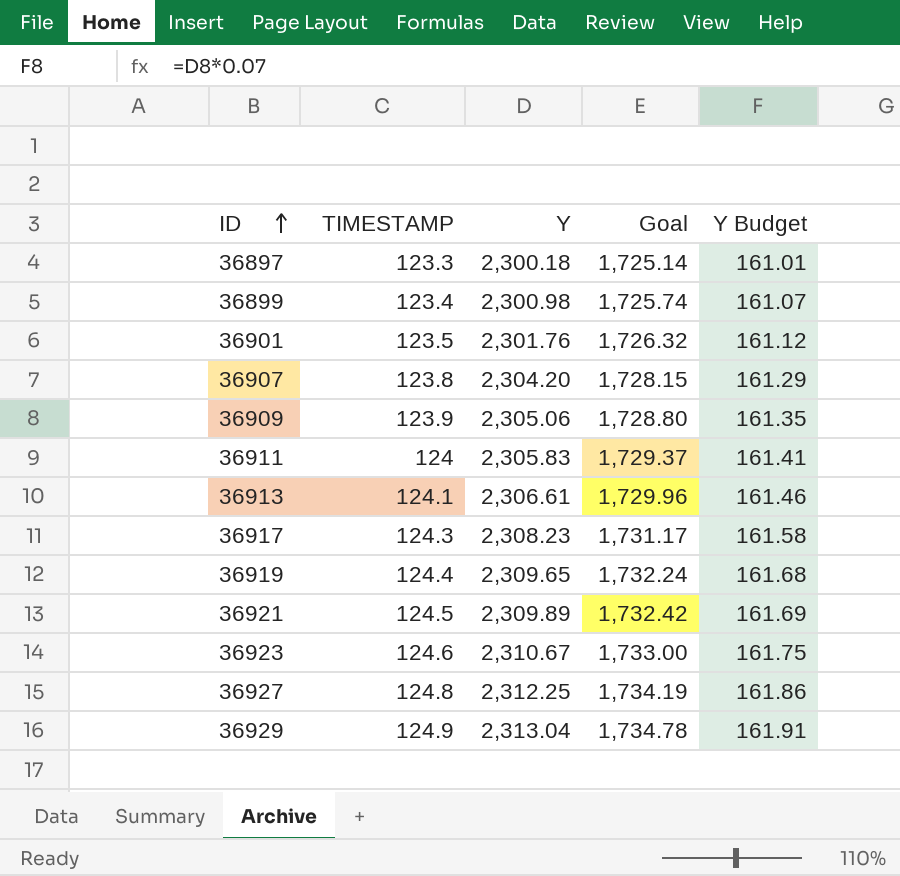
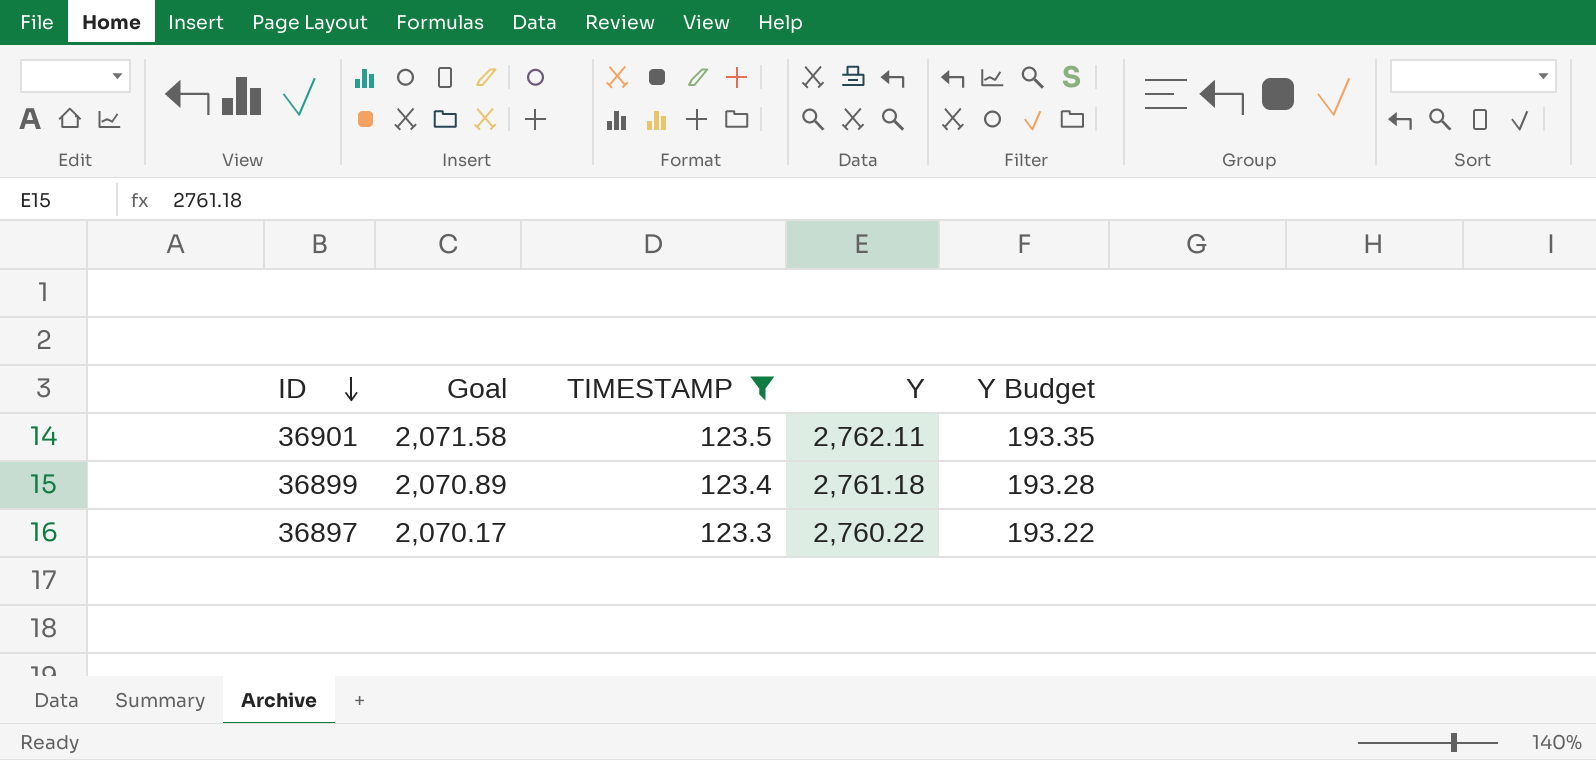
filter: none -> TIMESTAMP <= 123.5
row order: ID ascending -> ID descending
column Goal | position: 4 -> 2
36901 | Goal: 1,726.32 -> 2,071.58
36901 | Y: 2,301.76 -> 2,762.11
36901 | Y Budget: 161.12 -> 193.35
36899 | Goal: 1,725.74 -> 2,070.89
36899 | Y: 2,300.98 -> 2,761.18
36899 | Y Budget: 161.07 -> 193.28
36897 | Goal: 1,725.14 -> 2,070.17
36897 | Y: 2,300.18 -> 2,760.22
36897 | Y Budget: 161.01 -> 193.22

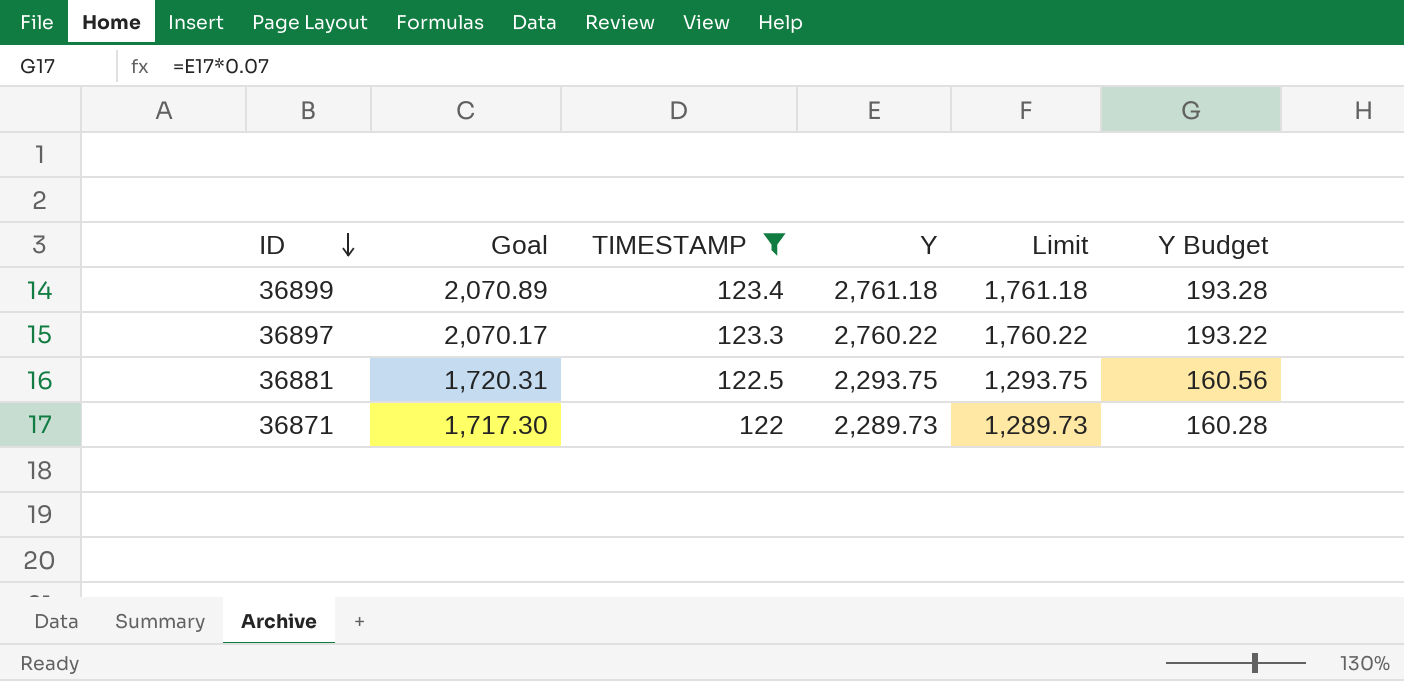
column Limit | formula: none -> [Y] - 1000
row 36901: 2,071.58 | 123.5 | 2,762.11 | 193.35 -> none
row 36881: none -> 1,720.31 | 122.5 | 2,293.75 | 1,293.75 | 160.56
row 36871: none -> 1,717.30 | 122 | 2,289.73 | 1,289.73 | 160.28

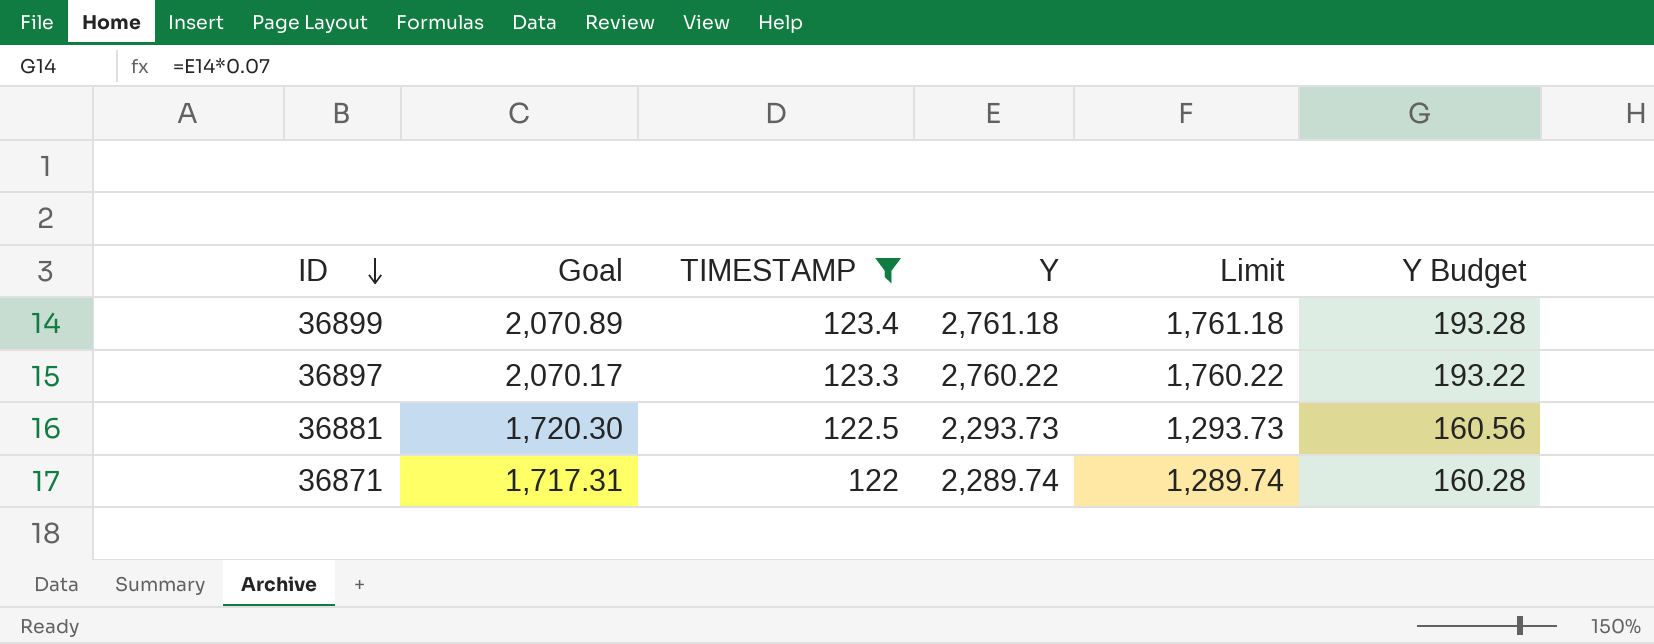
36881 | Goal: 1,720.31 -> 1,720.30
36881 | Y: 2,293.75 -> 2,293.73
36881 | Limit: 1,293.75 -> 1,293.73
36871 | Goal: 1,717.30 -> 1,717.31
36871 | Y: 2,289.73 -> 2,289.74
36871 | Limit: 1,289.73 -> 1,289.74

